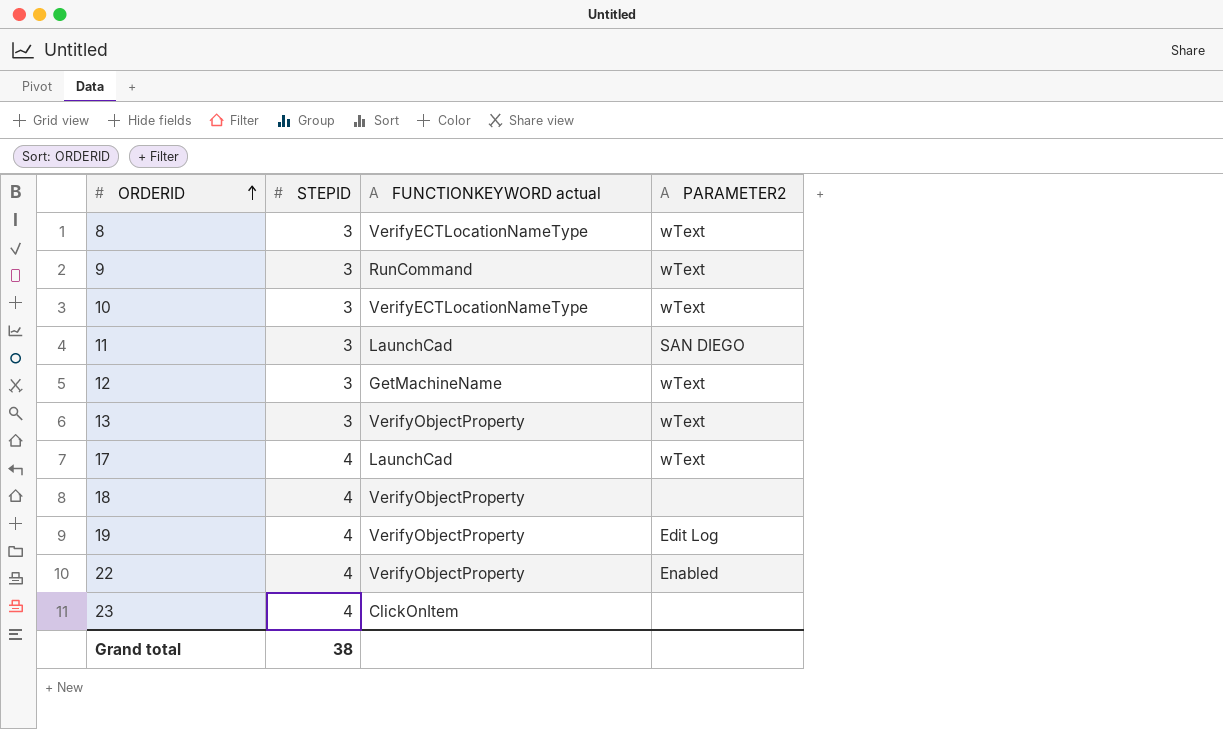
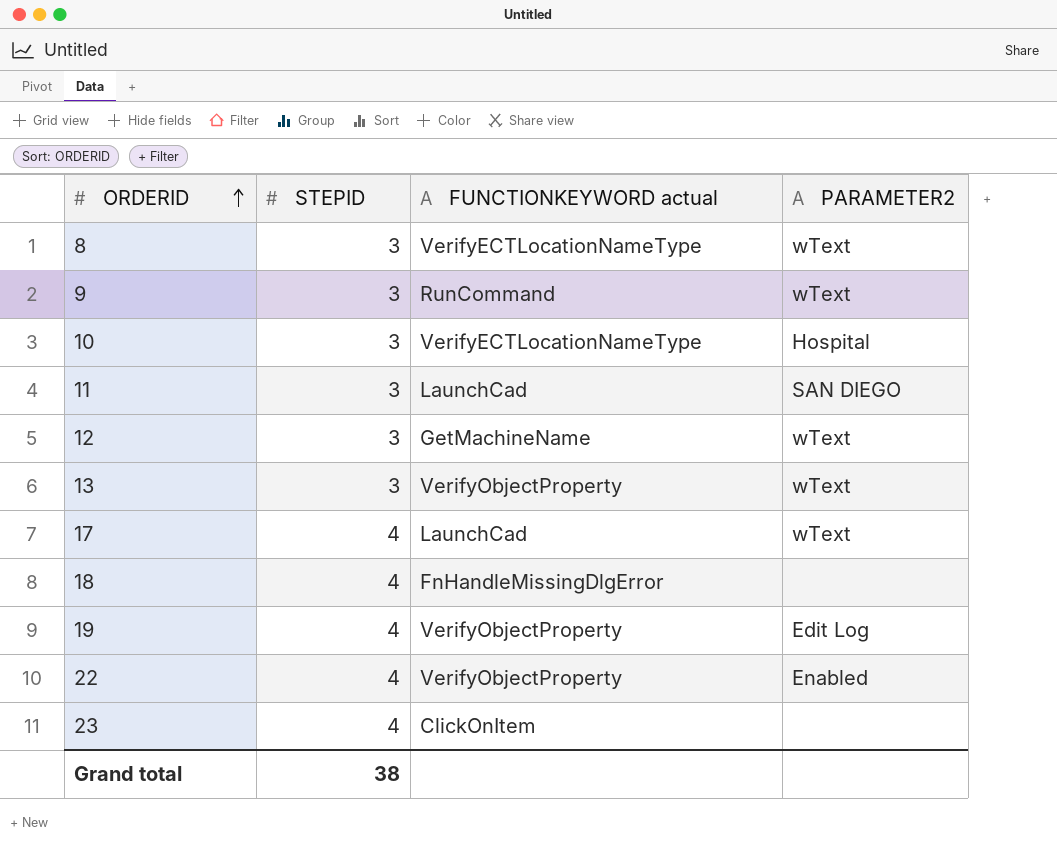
10 | PARAMETER2: wText -> Hospital
18 | FUNCTIONKEYWORD actual: VerifyObjectProperty -> FnHandleMissingDlgError

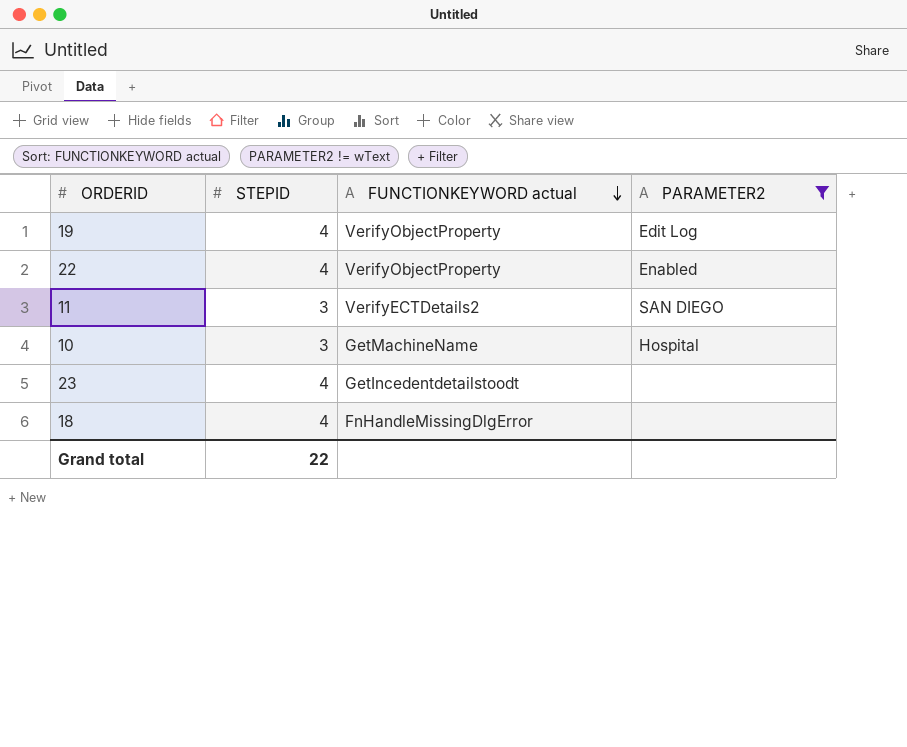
filter: none -> PARAMETER2 != wText
row order: ORDERID ascending -> FUNCTIONKEYWORD actual descending
11 | FUNCTIONKEYWORD actual: LaunchCad -> VerifyECTDetails2
10 | FUNCTIONKEYWORD actual: VerifyECTLocationNameType -> GetMachineName
23 | FUNCTIONKEYWORD actual: ClickOnItem -> GetIncedentdetailstoodt
Grand total | STEPID: 38 -> 22

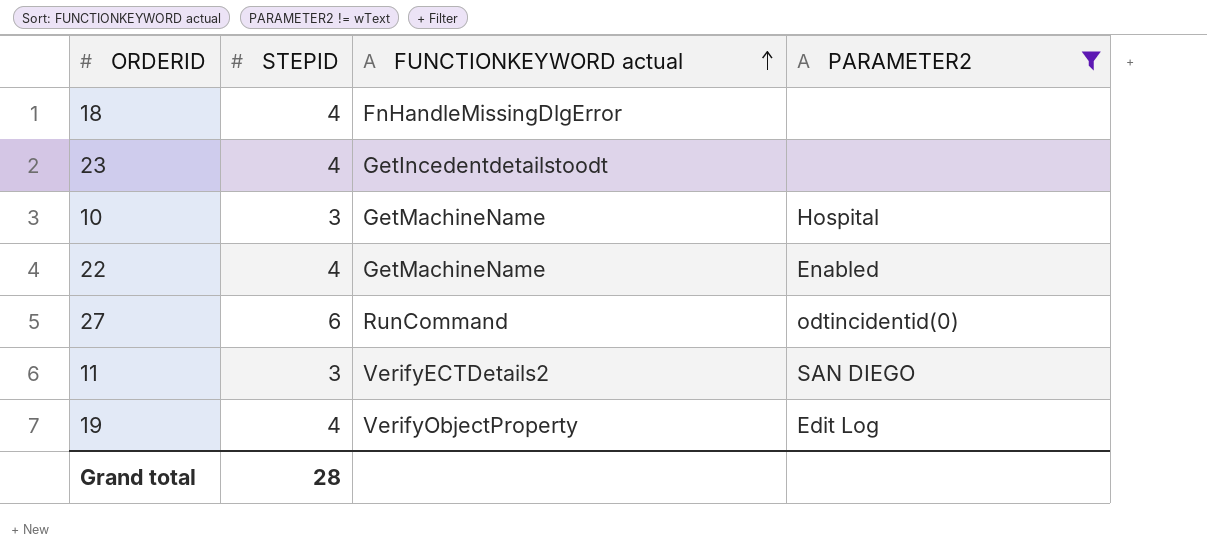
row order: FUNCTIONKEYWORD actual descending -> FUNCTIONKEYWORD actual ascending
22 | FUNCTIONKEYWORD actual: VerifyObjectProperty -> GetMachineName
row 27: none -> 6 | RunCommand | odtincidentid(0)
Grand total | STEPID: 22 -> 28

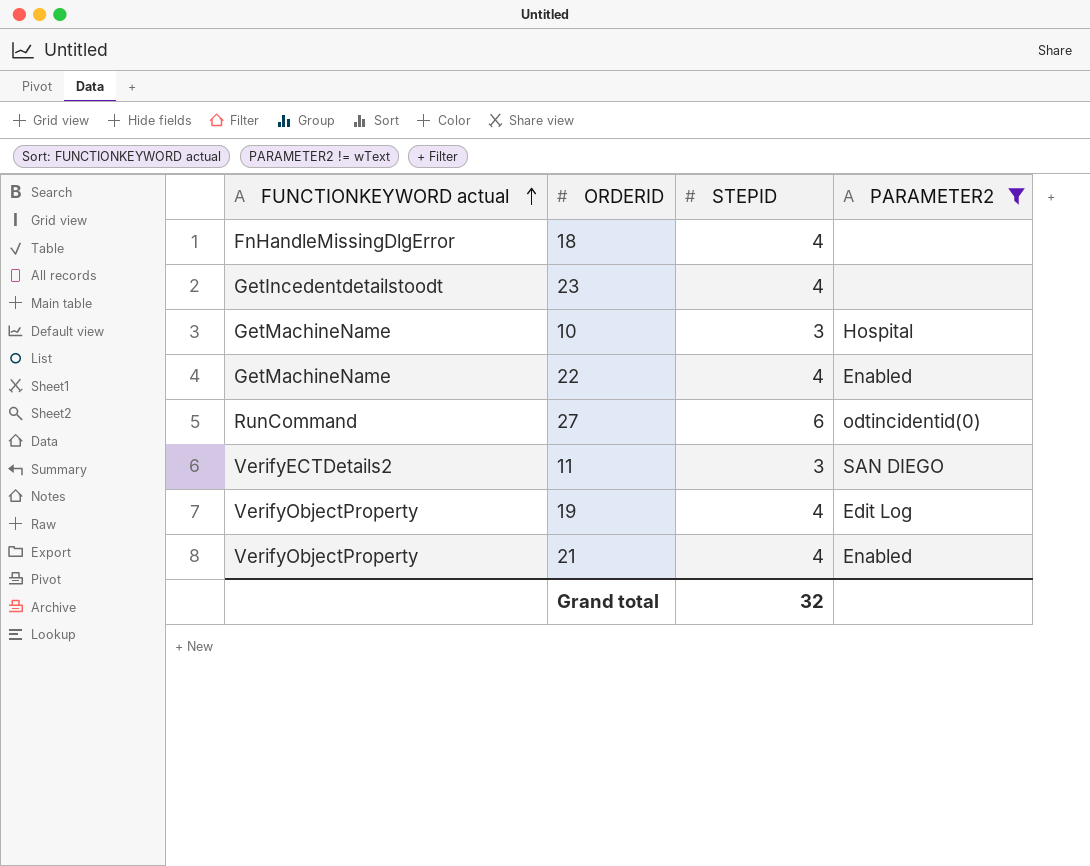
column FUNCTIONKEYWORD actual | position: 3 -> 1
row 21: none -> VerifyObjectProperty | 4 | Enabled
Grand total | STEPID: 28 -> 32

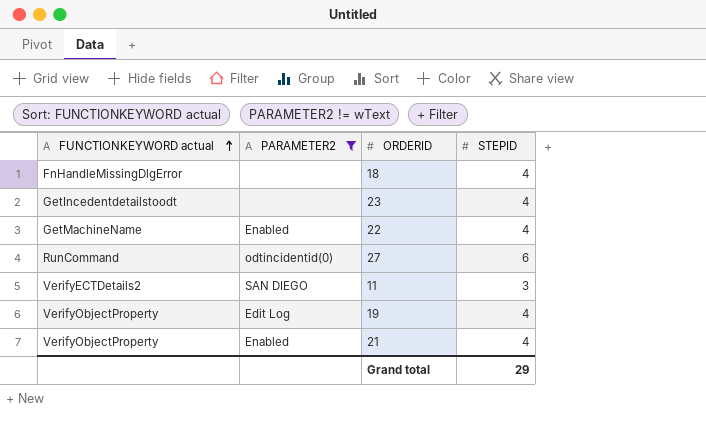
column PARAMETER2 | position: 4 -> 2
row 10: GetMachineName | 3 | Hospital -> none
Grand total | STEPID: 32 -> 29

